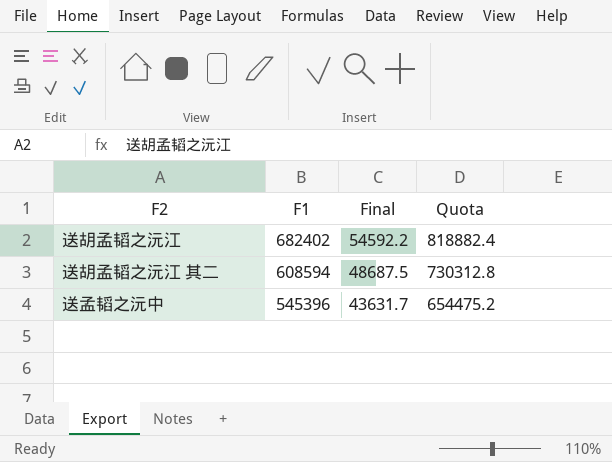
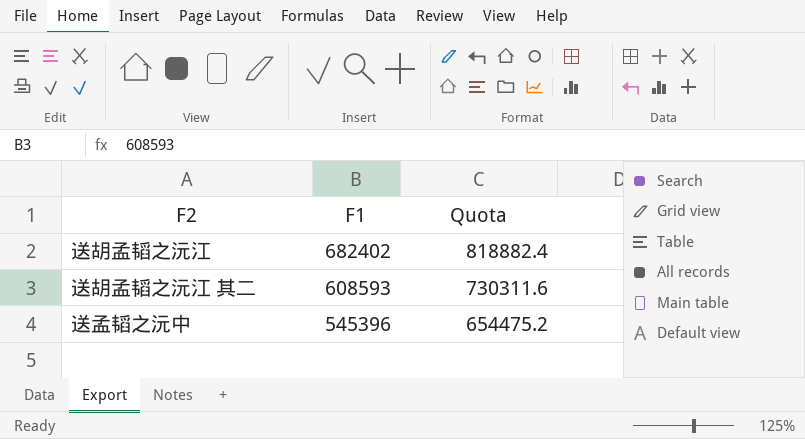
column Final | formula: [F1] * 0.08 -> none
送胡孟韬之沅江 其二 | F1: 608594 -> 608593
送胡孟韬之沅江 其二 | Quota: 730312.8 -> 730311.6

